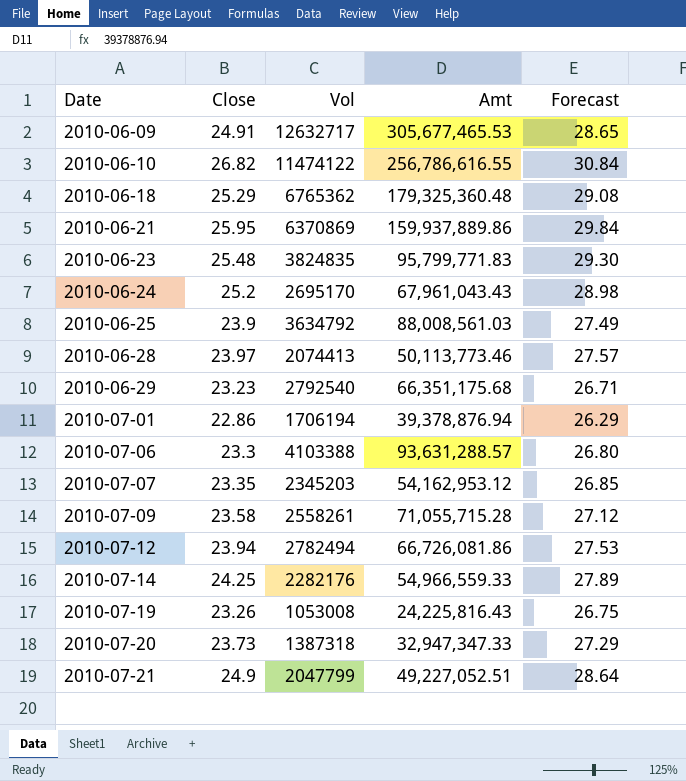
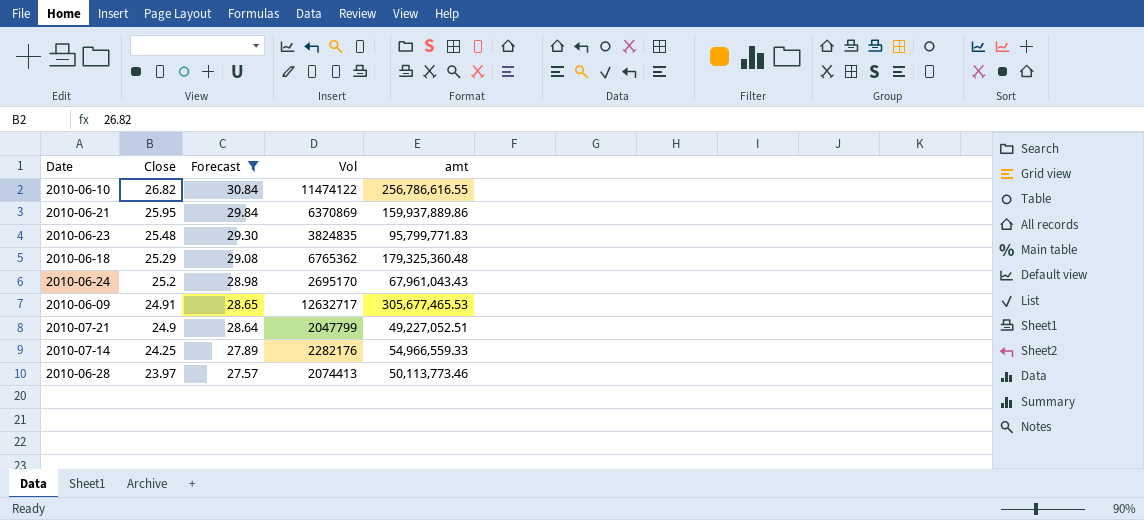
filter: none -> Forecast >= 27.57
row order: Date ascending -> Close descending
column Forecast | position: 5 -> 3
column name: Amt -> amt

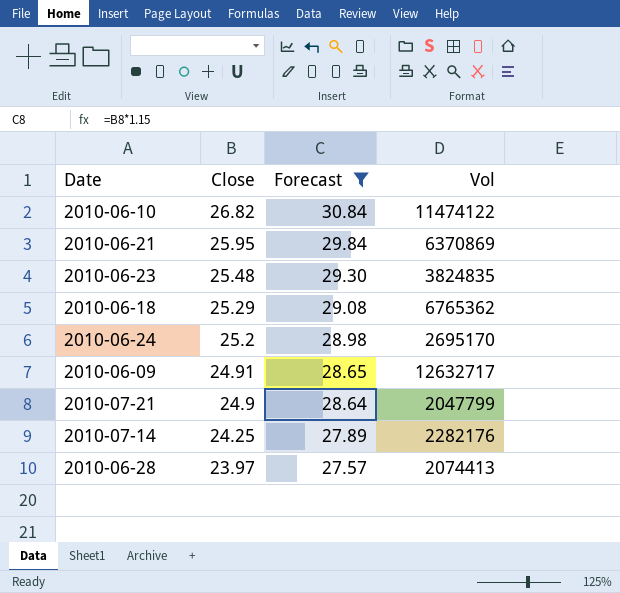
column amt | position: 5 -> none

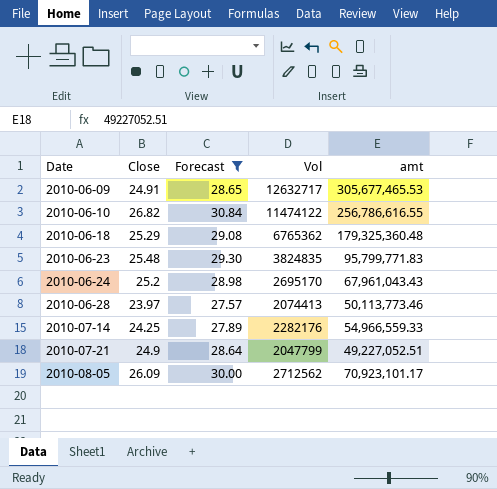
row order: Close descending -> Date ascending
column amt | position: none -> 5
row 2010-06-21: 25.95 | 29.84 | 6370869 -> none
row 2010-08-05: none -> 26.09 | 30.00 | 2712562 | 70,923,101.17

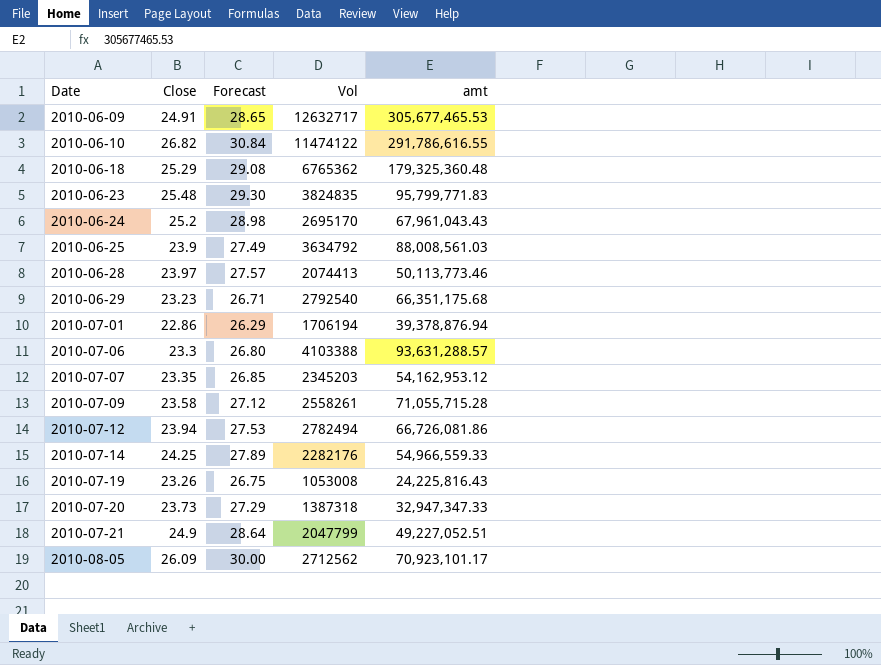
filter: Forecast >= 27.57 -> none
2010-06-10 | amt: 256,786,616.55 -> 291,786,616.55

